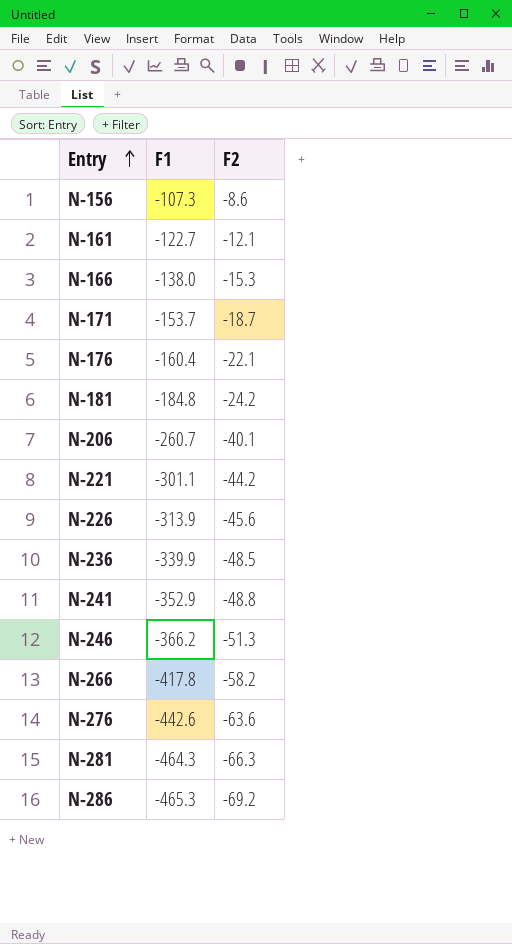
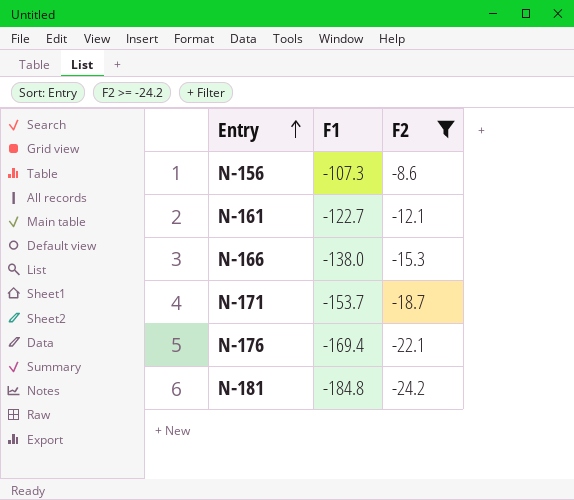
filter: none -> F2 >= -24.2
N-176 | F1: -160.4 -> -169.4

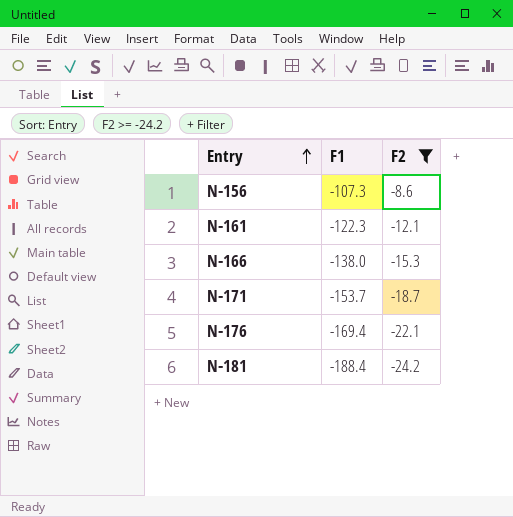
N-161 | F1: -122.7 -> -122.3
N-181 | F1: -184.8 -> -188.4

